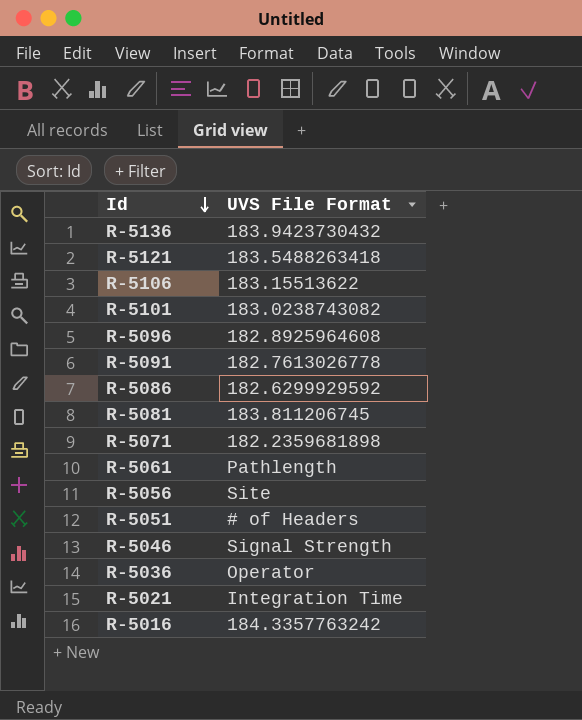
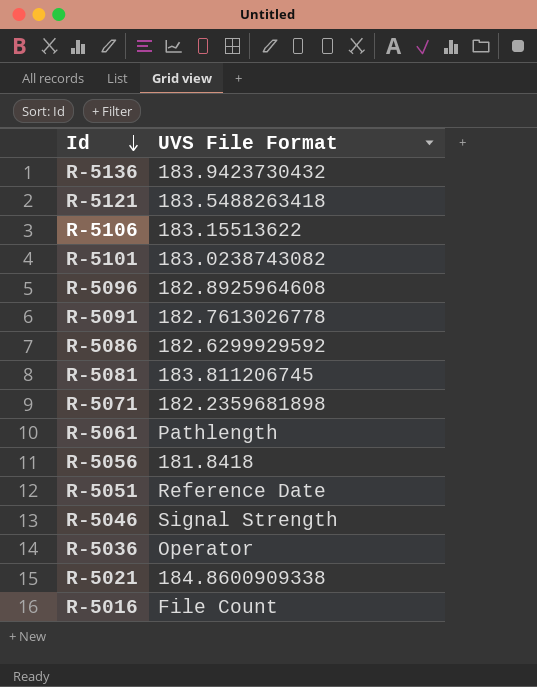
R-5056 | UVS File Format: Site -> 181.8418
R-5051 | UVS File Format: # of Headers -> Reference Date
R-5021 | UVS File Format: Integration Time -> 184.8600909338
R-5016 | UVS File Format: 184.3357763242 -> File Count

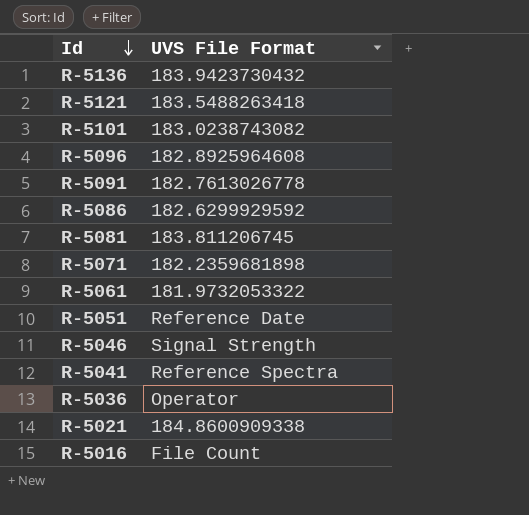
row R-5106: 183.15513622 -> none
row R-5056: 181.8418 -> none
R-5061 | UVS File Format: Pathlength -> 181.9732053322
row R-5041: none -> Reference Spectra

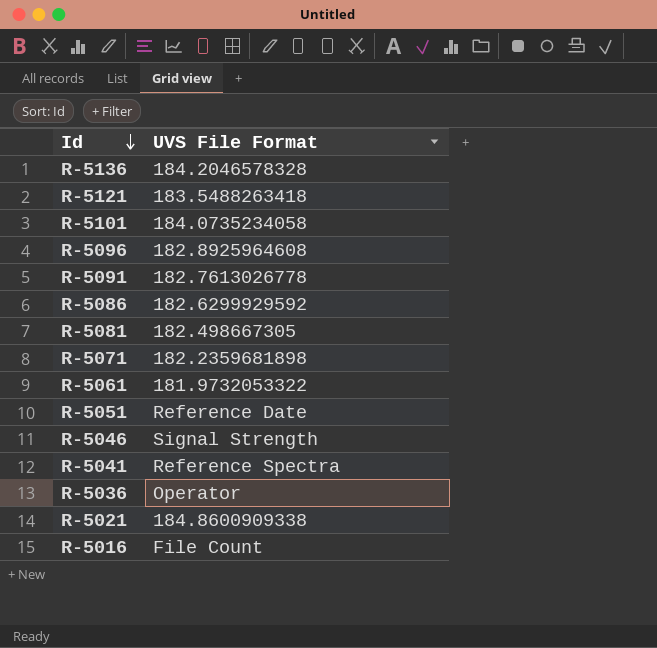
R-5136 | UVS File Format: 183.9423730432 -> 184.2046578328
R-5101 | UVS File Format: 183.0238743082 -> 184.0735234058
R-5081 | UVS File Format: 183.811206745 -> 182.498667305

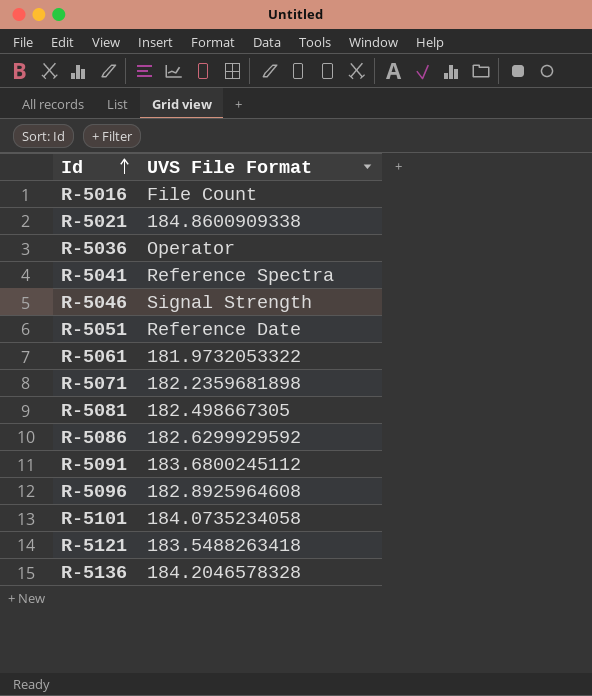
row order: Id descending -> Id ascending
R-5091 | UVS File Format: 182.7613026778 -> 183.6800245112

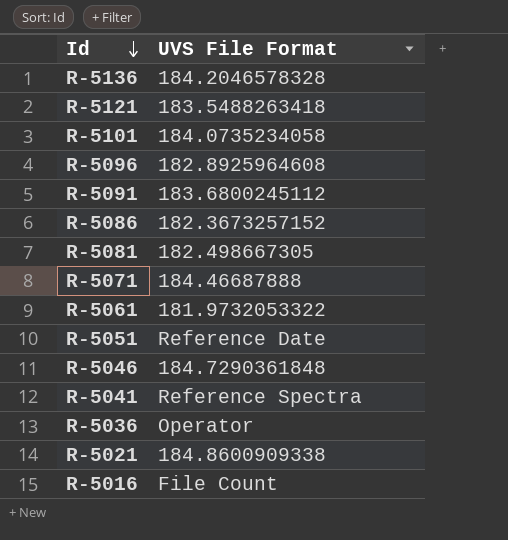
row order: Id ascending -> Id descending
R-5086 | UVS File Format: 182.6299929592 -> 182.3673257152
R-5071 | UVS File Format: 182.2359681898 -> 184.46687888
R-5046 | UVS File Format: Signal Strength -> 184.7290361848

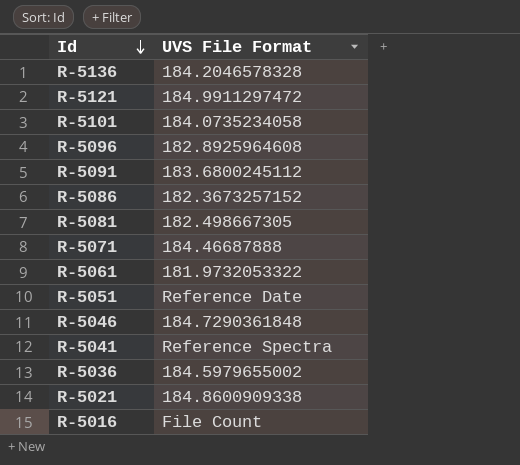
R-5121 | UVS File Format: 183.5488263418 -> 184.9911297472
R-5036 | UVS File Format: Operator -> 184.5979655002

